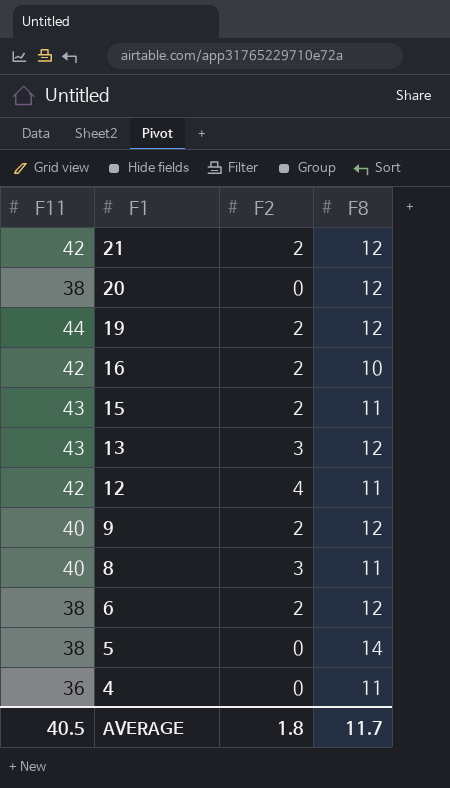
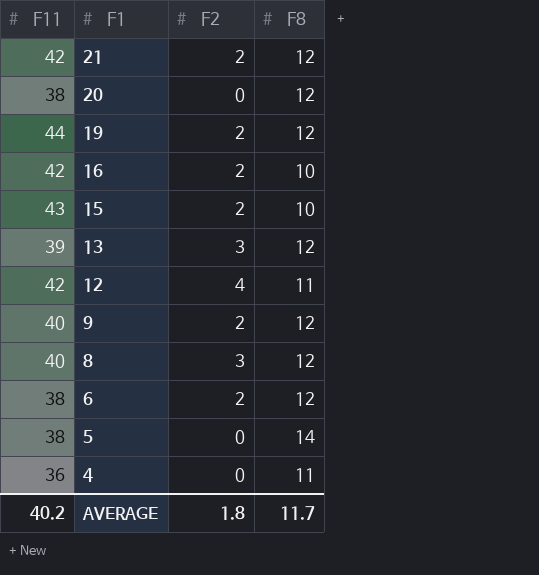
15 | F8: 11 -> 10
13 | F11: 43 -> 39
8 | F8: 11 -> 12
AVERAGE | F11: 40.5 -> 40.2

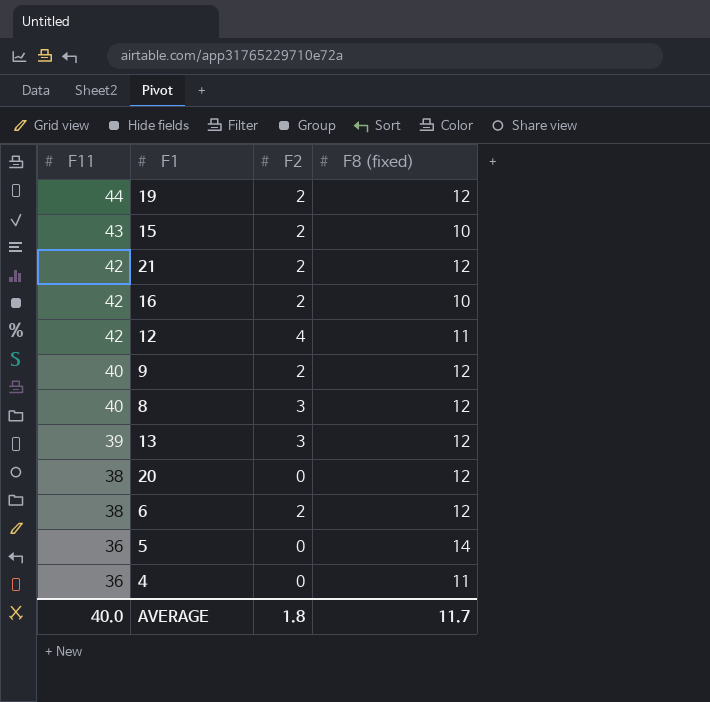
row order: F1 descending -> F11 descending
column name: F8 -> F8 (fixed)
5 | F11: 38 -> 36
AVERAGE | F11: 40.2 -> 40.0

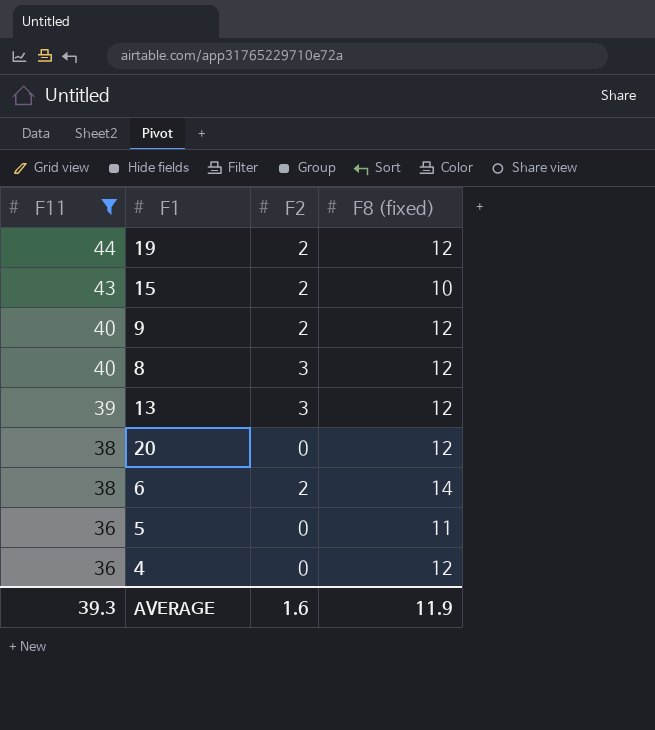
filter: none -> F11 != 42
6 | F8 (fixed): 12 -> 14
5 | F8 (fixed): 14 -> 11
4 | F8 (fixed): 11 -> 12
AVERAGE | F11: 40.0 -> 39.3
AVERAGE | F2: 1.8 -> 1.6
AVERAGE | F8 (fixed): 11.7 -> 11.9

